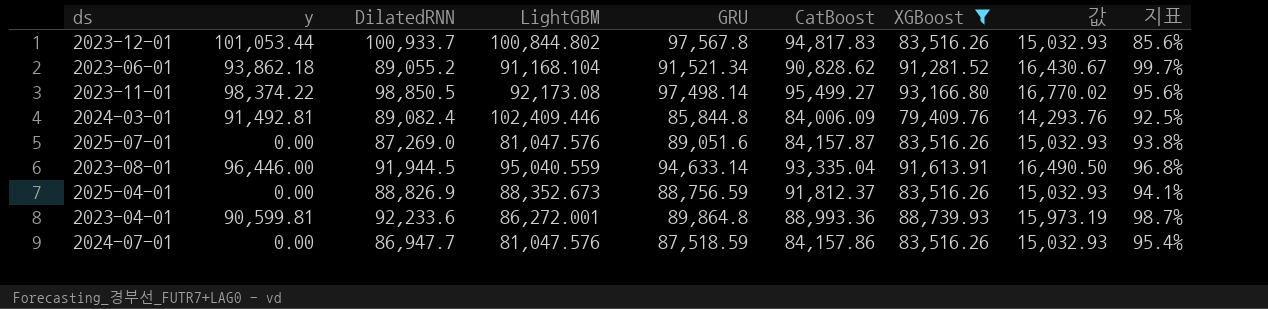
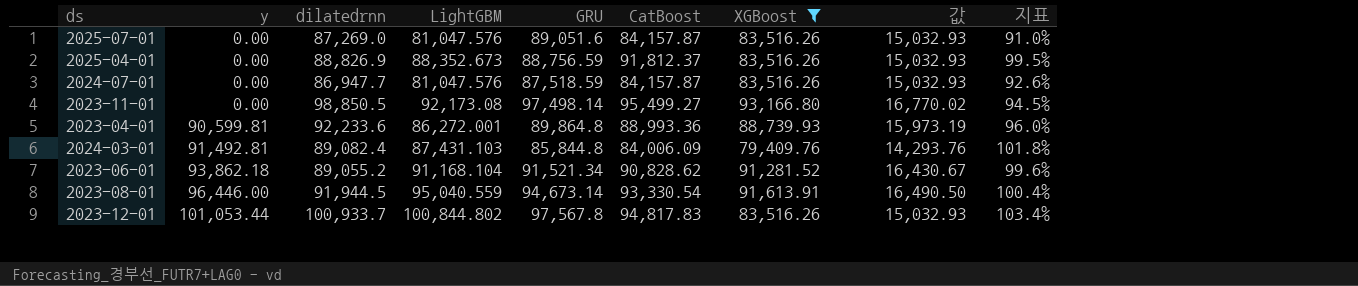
row order: none -> y ascending
column name: DilatedRNN -> dilatedrnn
column 지표 | formula: [XGBoost] / [GRU] -> [LightGBM] / [GRU]
2024-07-01 | CatBoost: 84,157.86 -> 84,157.87
2023-11-01 | y: 98,374.22 -> 0.00
2024-03-01 | LightGBM: 102,409.446 -> 87,431.103
2023-08-01 | GRU: 94,633.14 -> 94,673.14
2023-08-01 | CatBoost: 93,335.04 -> 93,330.54

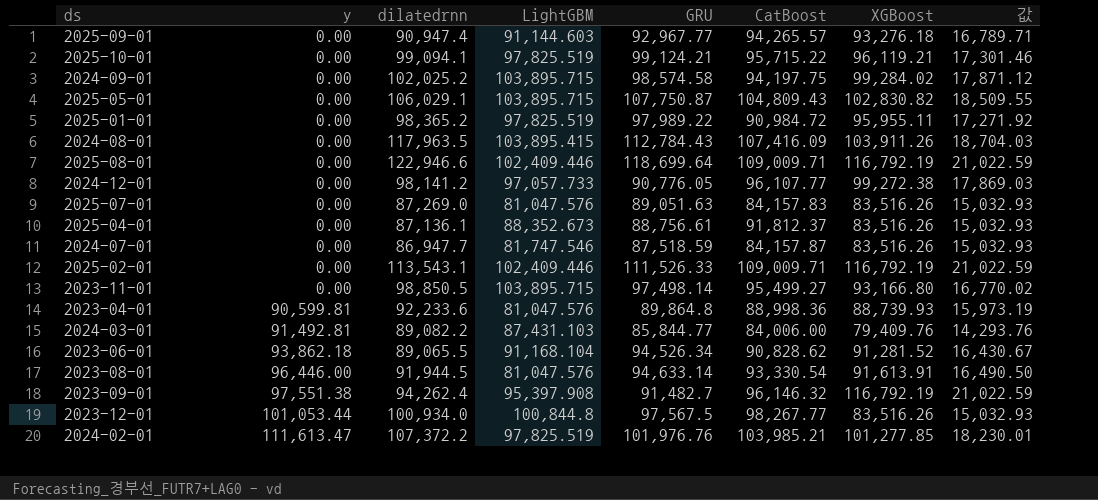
filter: XGBoost <= 93,166.80 -> none
column 지표 | formula: [LightGBM] / [GRU] -> none
2025-07-01 | GRU: 89,051.6 -> 89,051.63
2025-07-01 | CatBoost: 84,157.87 -> 84,157.83
2025-04-01 | dilatedrnn: 88,826.9 -> 87,136.1
2025-04-01 | GRU: 88,756.59 -> 88,756.61
2024-07-01 | LightGBM: 81,047.576 -> 81,747.546
2023-11-01 | LightGBM: 92,173.08 -> 103,895.715
2023-04-01 | LightGBM: 86,272.001 -> 81,047.576
2023-04-01 | CatBoost: 88,993.36 -> 88,998.36
2024-03-01 | dilatedrnn: 89,082.4 -> 89,082.2
2024-03-01 | GRU: 85,844.8 -> 85,844.77
2024-03-01 | CatBoost: 84,006.09 -> 84,006.00
2023-06-01 | dilatedrnn: 89,055.2 -> 89,065.5
2023-06-01 | GRU: 91,521.34 -> 94,526.34
2023-08-01 | LightGBM: 95,040.559 -> 81,047.576
2023-08-01 | GRU: 94,673.14 -> 94,633.14
2023-12-01 | dilatedrnn: 100,933.7 -> 100,934.0
2023-12-01 | LightGBM: 100,844.802 -> 100,844.8
2023-12-01 | GRU: 97,567.8 -> 97,567.5
2023-12-01 | CatBoost: 94,817.83 -> 98,267.77

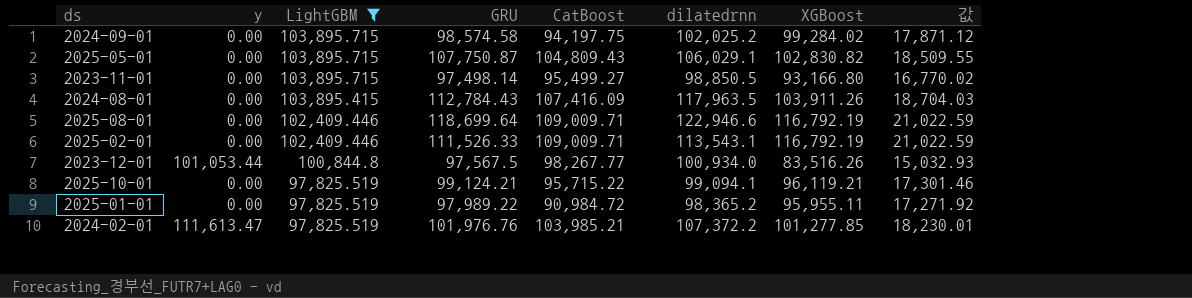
filter: none -> LightGBM >= 97,825.519
row order: y ascending -> LightGBM descending
column dilatedrnn | position: 3 -> 6

